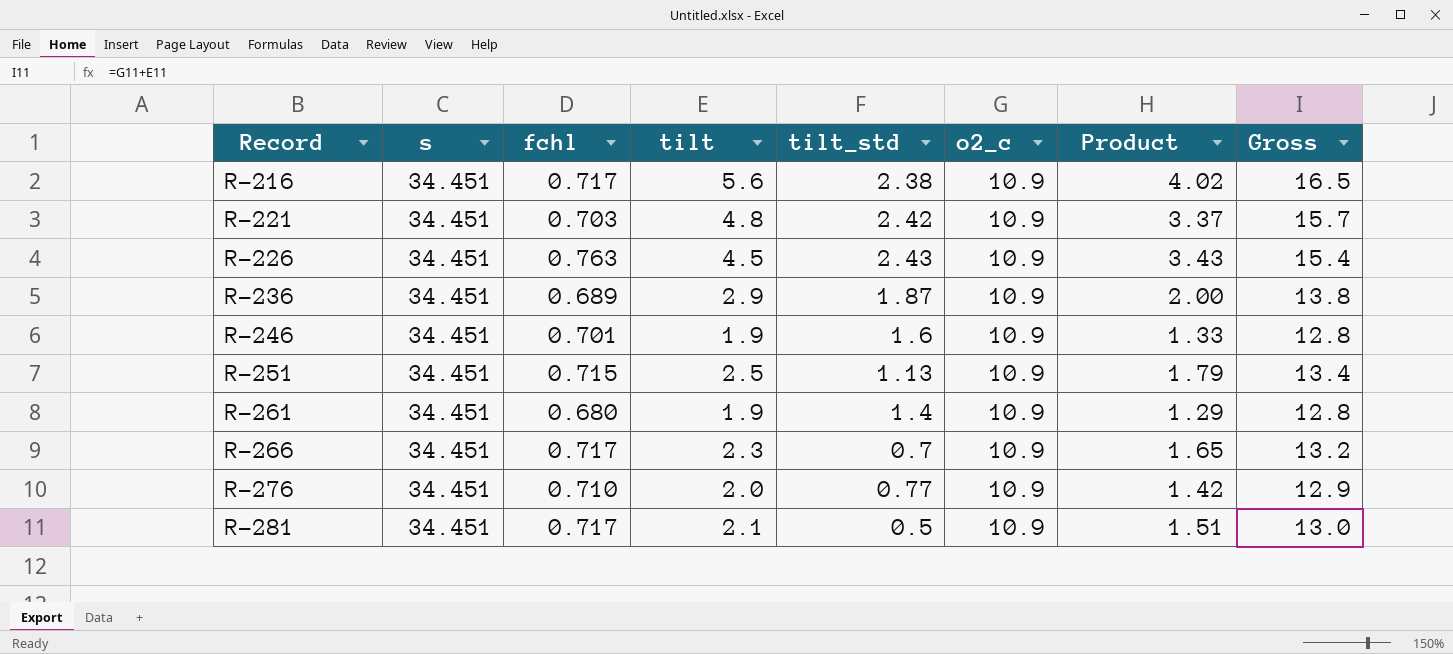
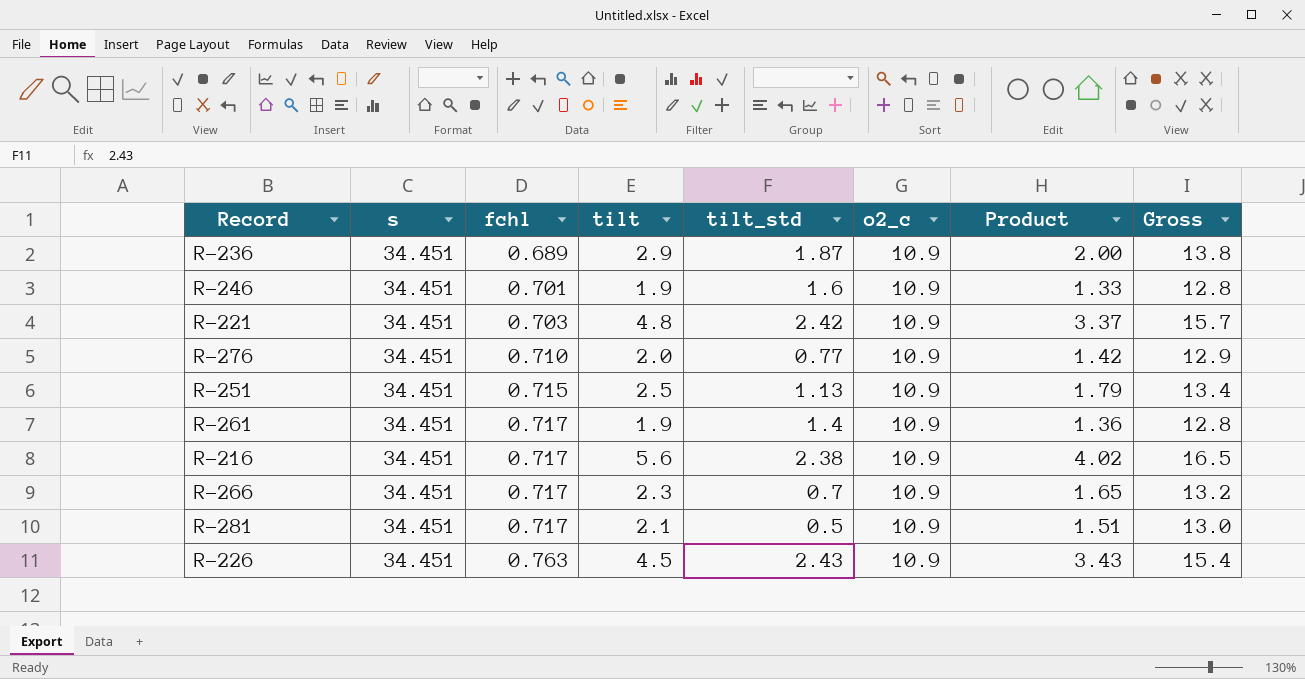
row order: Record ascending -> fchl ascending
R-261 | fchl: 0.680 -> 0.717
R-261 | Product: 1.29 -> 1.36

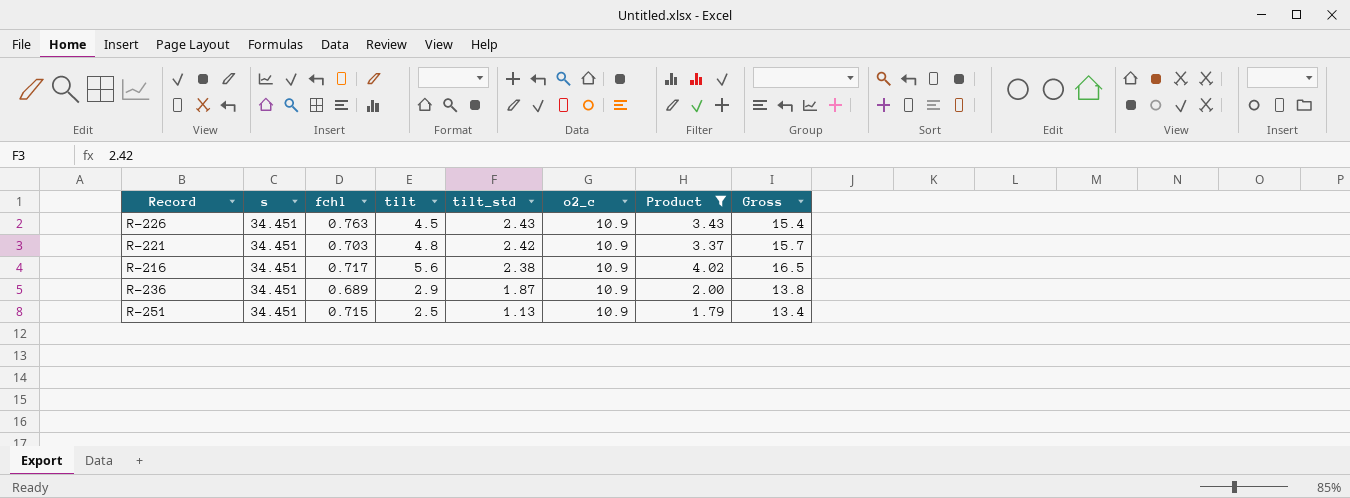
filter: none -> Product >= 1.79
row order: fchl ascending -> tilt_std descending

